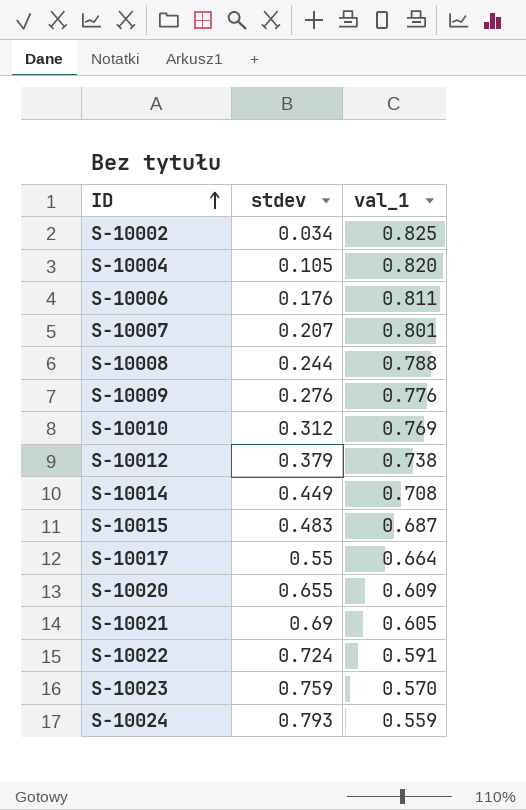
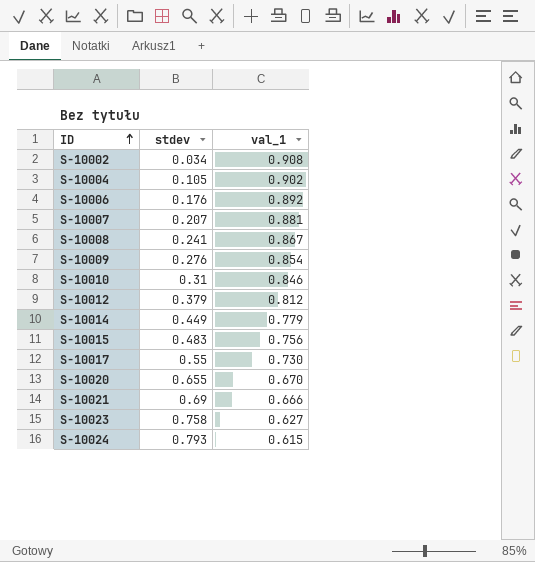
row S-10022: 0.724 | 0.591 -> none
S-10002 | val_1: 0.825 -> 0.908
S-10004 | val_1: 0.820 -> 0.902
S-10006 | val_1: 0.811 -> 0.892
S-10007 | val_1: 0.801 -> 0.881
S-10008 | stdev: 0.244 -> 0.241
S-10008 | val_1: 0.788 -> 0.867
S-10009 | val_1: 0.776 -> 0.854
S-10010 | stdev: 0.312 -> 0.31
S-10010 | val_1: 0.769 -> 0.846
S-10012 | val_1: 0.738 -> 0.812
S-10014 | val_1: 0.708 -> 0.779
S-10015 | val_1: 0.687 -> 0.756
S-10017 | val_1: 0.664 -> 0.730
S-10020 | val_1: 0.609 -> 0.670
S-10021 | val_1: 0.605 -> 0.666
S-10023 | stdev: 0.759 -> 0.758
S-10023 | val_1: 0.570 -> 0.627
S-10024 | val_1: 0.559 -> 0.615

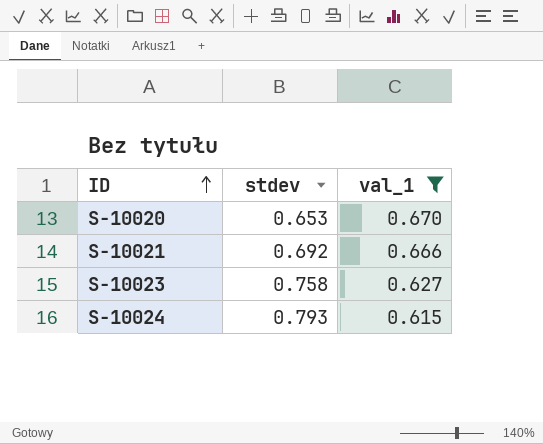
filter: none -> val_1 <= 0.670
S-10020 | stdev: 0.655 -> 0.653
S-10021 | stdev: 0.69 -> 0.692

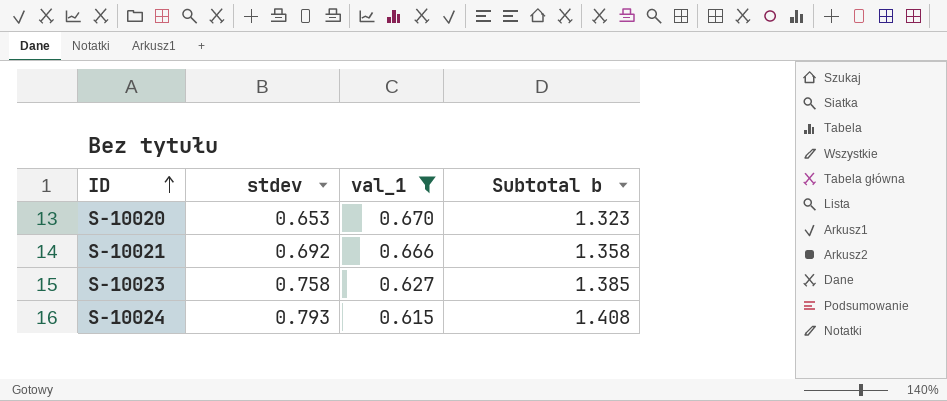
column Subtotal b | formula: none -> [stdev] + [val_1]

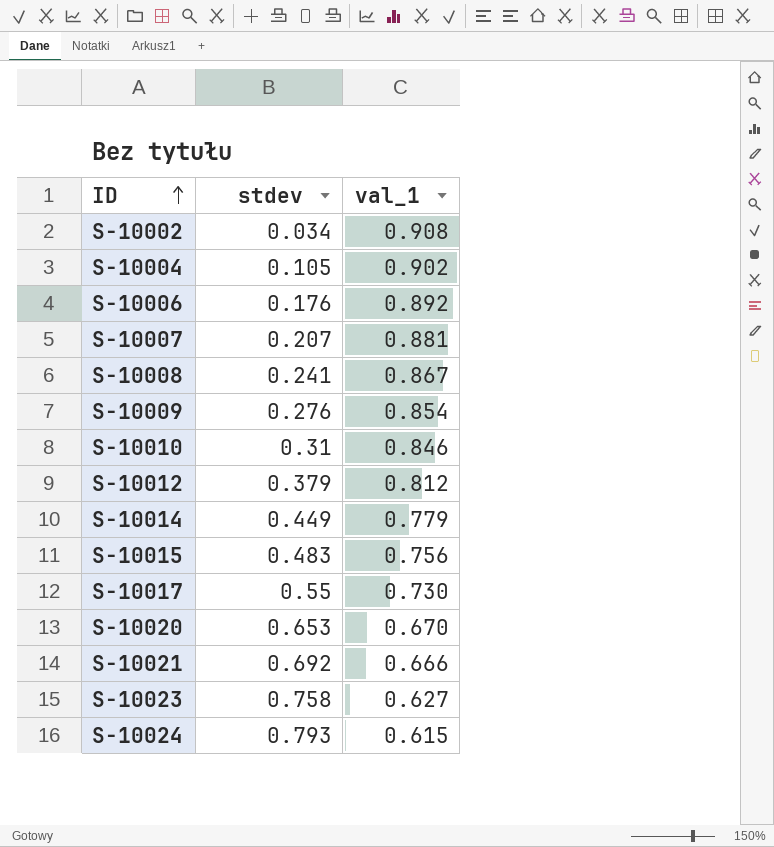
filter: val_1 <= 0.670 -> none
column Subtotal b | formula: [stdev] + [val_1] -> none

